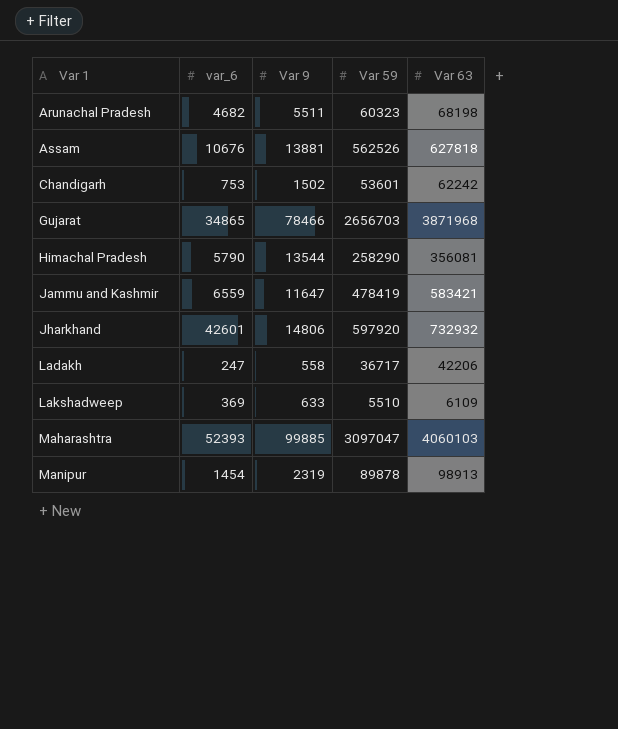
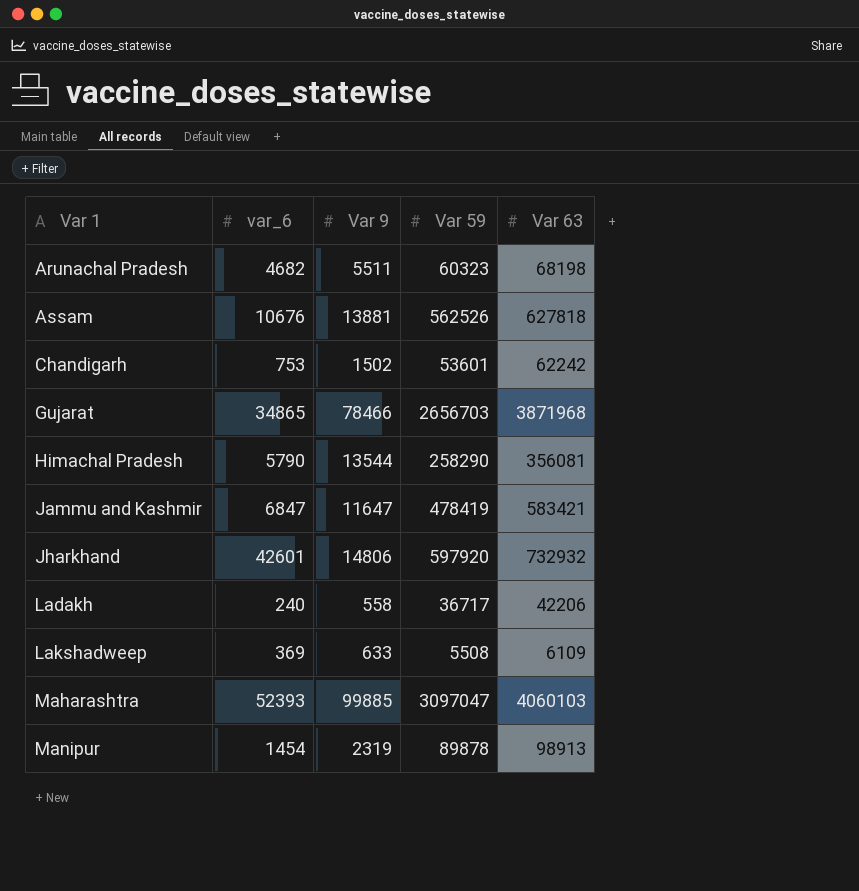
Jammu and Kashmir | var_6: 6559 -> 6847
Ladakh | var_6: 247 -> 240
Lakshadweep | Var 59: 5510 -> 5508

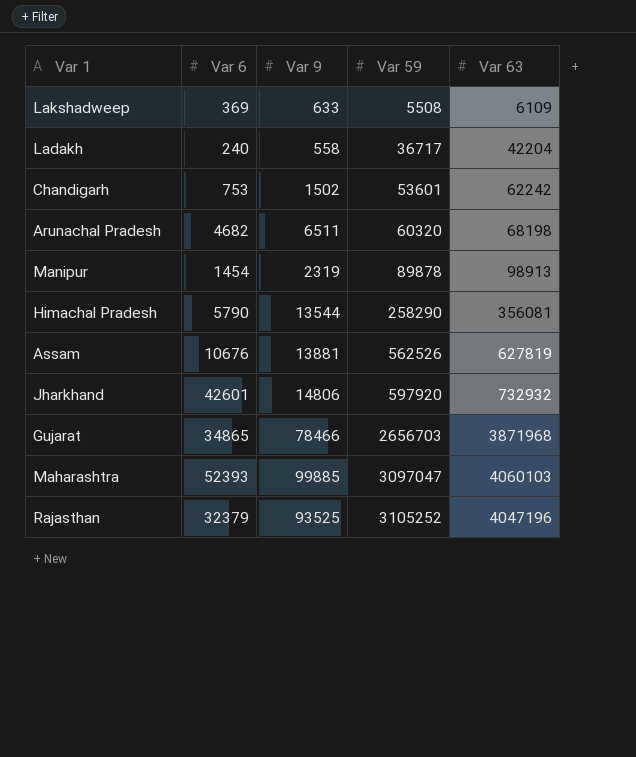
row order: Var 1 ascending -> Var 59 ascending
column name: var_6 -> Var 6
row Jammu and Kashmir: 6847 | 11647 | 478419 | 583421 -> none
Ladakh | Var 63: 42206 -> 42204
Arunachal Pradesh | Var 9: 5511 -> 6511
Arunachal Pradesh | Var 59: 60323 -> 60320
Assam | Var 63: 627818 -> 627819
row Rajasthan: none -> 32379 | 93525 | 3105252 | 4047196

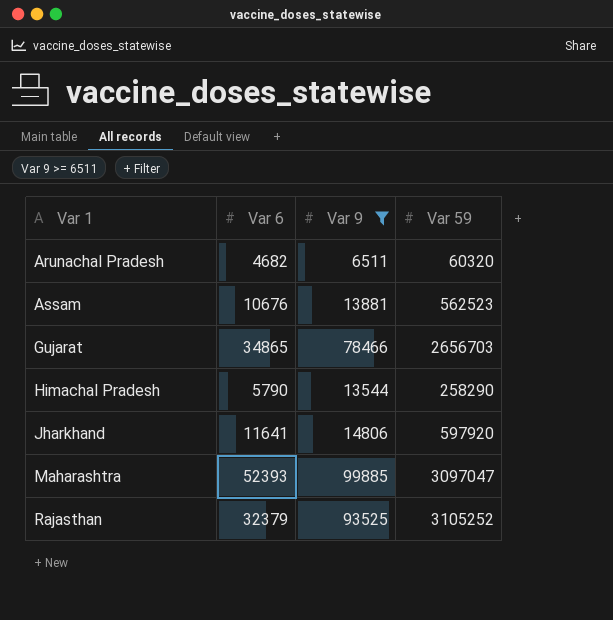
filter: none -> Var 9 >= 6511
row order: Var 59 ascending -> Var 1 ascending
column Var 63 | position: 5 -> none
Assam | Var 59: 562526 -> 562523
Jharkhand | Var 6: 42601 -> 11641

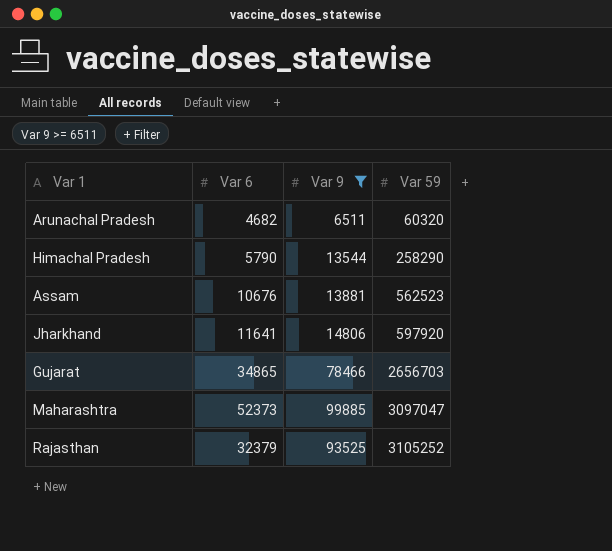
row order: Var 1 ascending -> Var 59 ascending
Maharashtra | Var 6: 52393 -> 52373

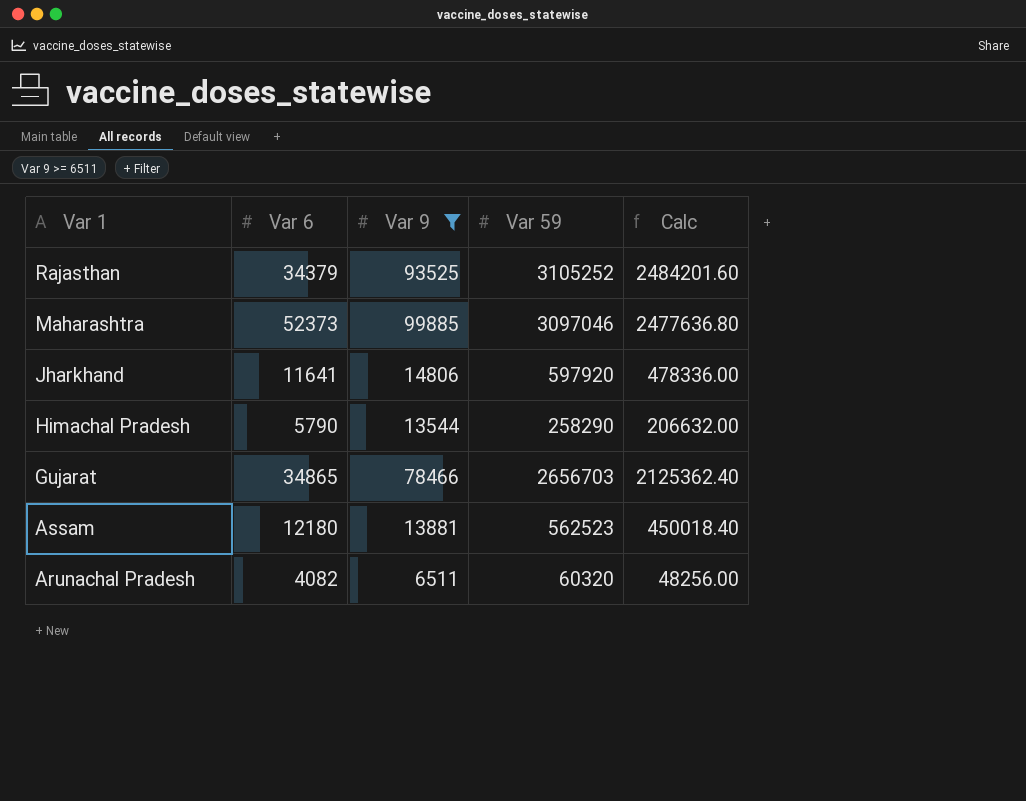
row order: Var 59 ascending -> Var 1 descending
column Calc | formula: none -> [Var 59] * 0.8
Rajasthan | Var 6: 32379 -> 34379
Maharashtra | Var 59: 3097047 -> 3097046
Assam | Var 6: 10676 -> 12180
Arunachal Pradesh | Var 6: 4682 -> 4082

